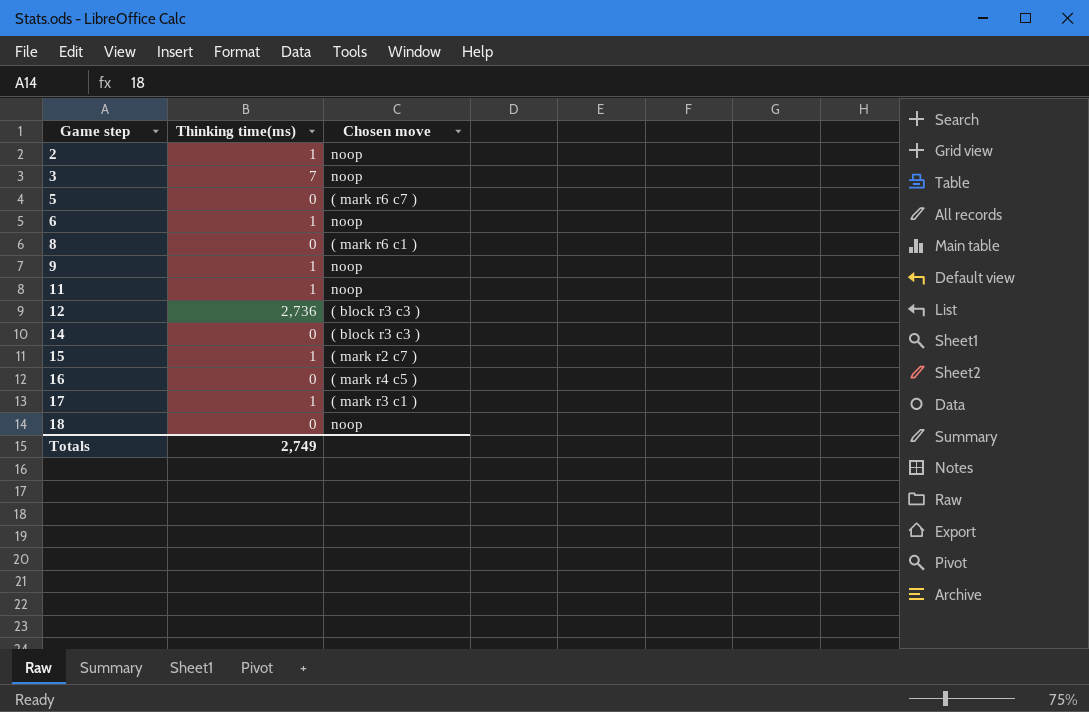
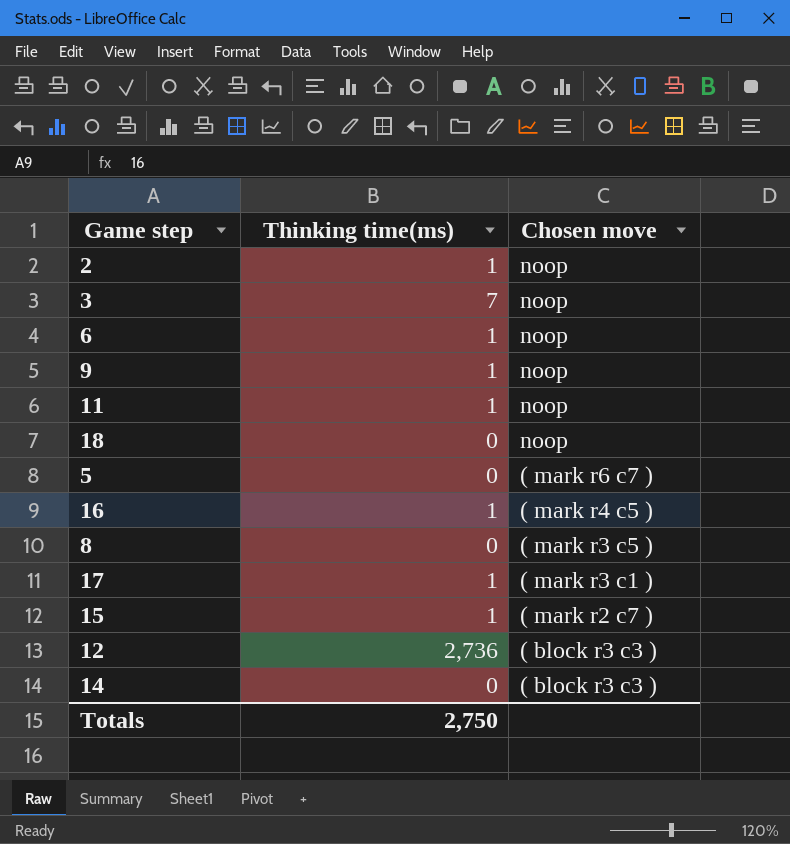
row order: Game step ascending -> Chosen move descending
16 | Thinking time(ms): 0 -> 1
8 | Chosen move: ( mark r6 c1 ) -> ( mark r3 c5 )
Totals | Thinking time(ms): 2,749 -> 2,750

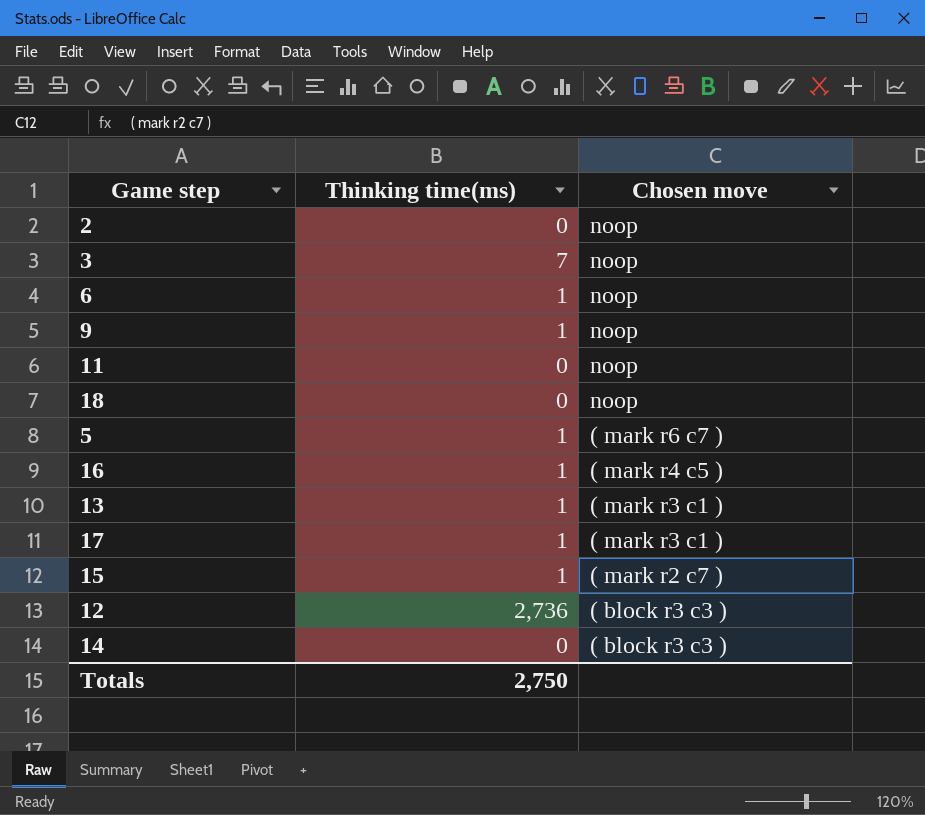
row 8: 0 | ( mark r3 c5 ) -> none
2 | Thinking time(ms): 1 -> 0
11 | Thinking time(ms): 1 -> 0
5 | Thinking time(ms): 0 -> 1
row 13: none -> 1 | ( mark r3 c1 )

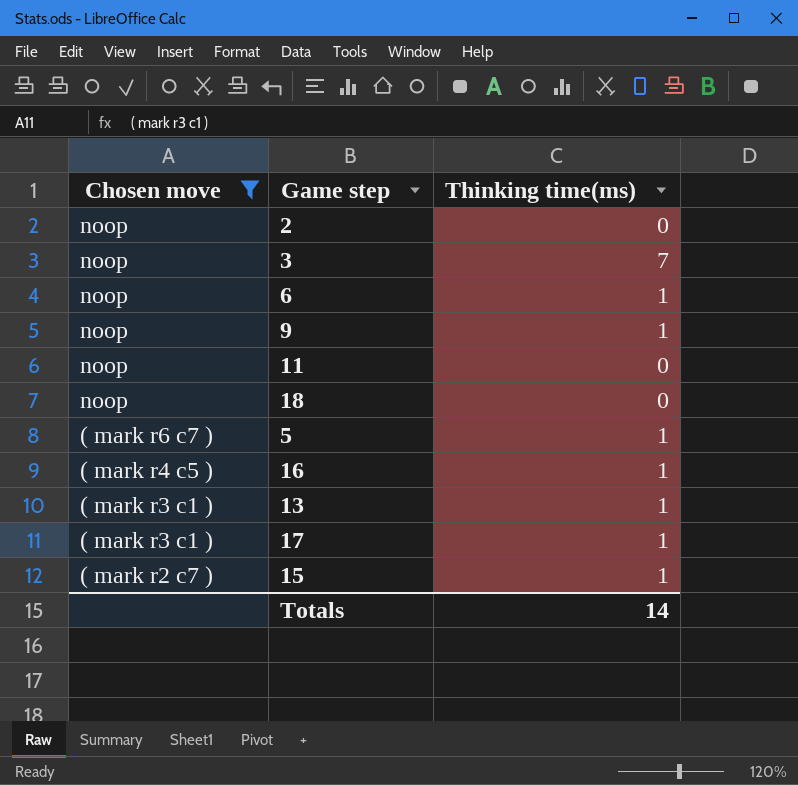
filter: none -> Chosen move != ( block r3 c3 )
column Chosen move | position: 3 -> 1
Totals | Thinking time(ms): 2,750 -> 14

